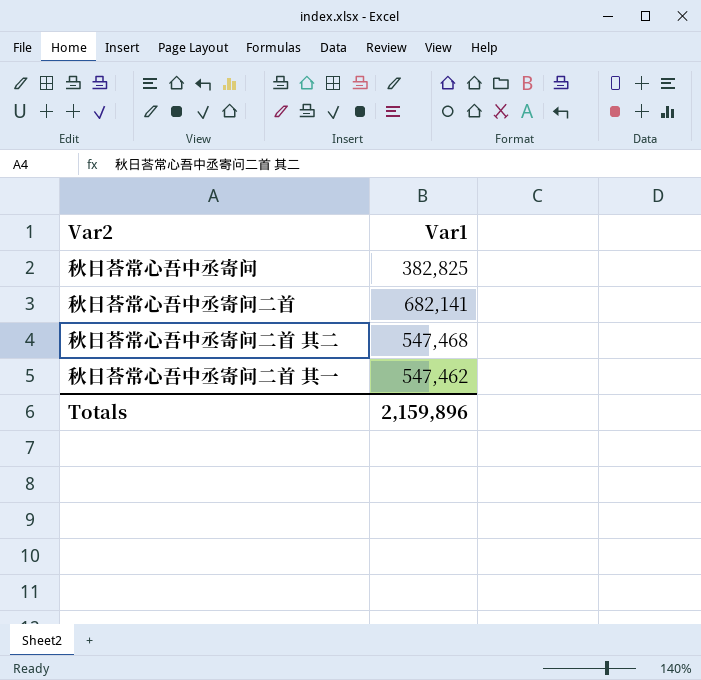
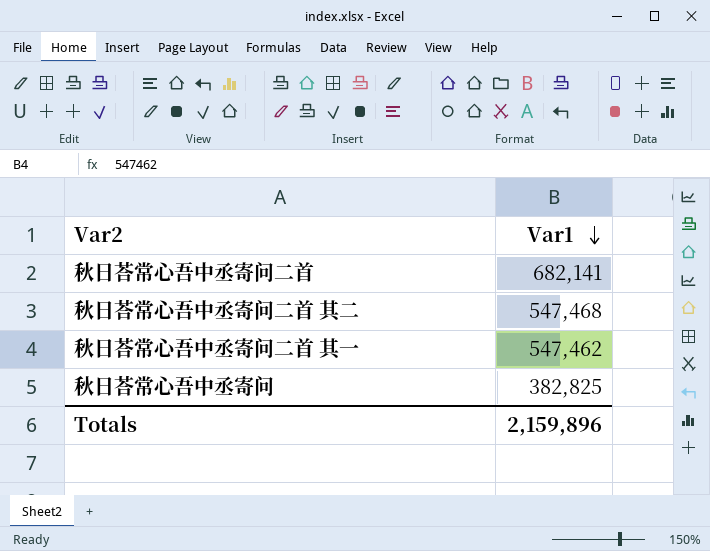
row order: none -> Var1 descending

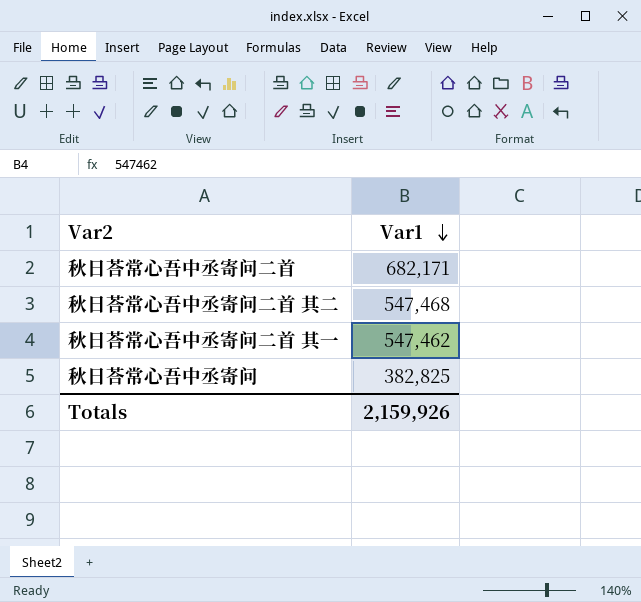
秋日荅常心吾中丞寄问二首 | Var1: 682,141 -> 682,171
Totals | Var1: 2,159,896 -> 2,159,926

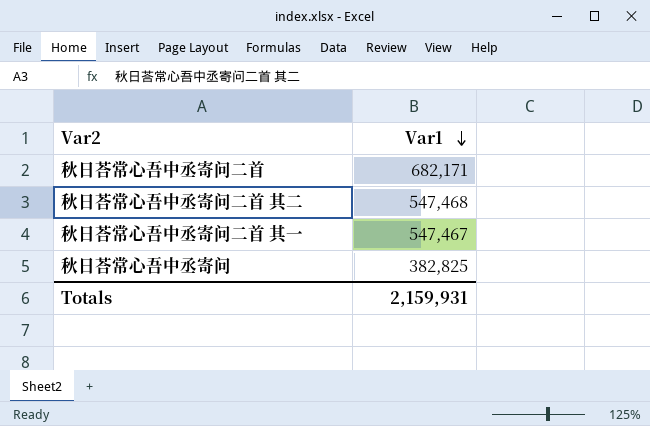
秋日荅常心吾中丞寄问二首 其一 | Var1: 547,462 -> 547,467
Totals | Var1: 2,159,926 -> 2,159,931

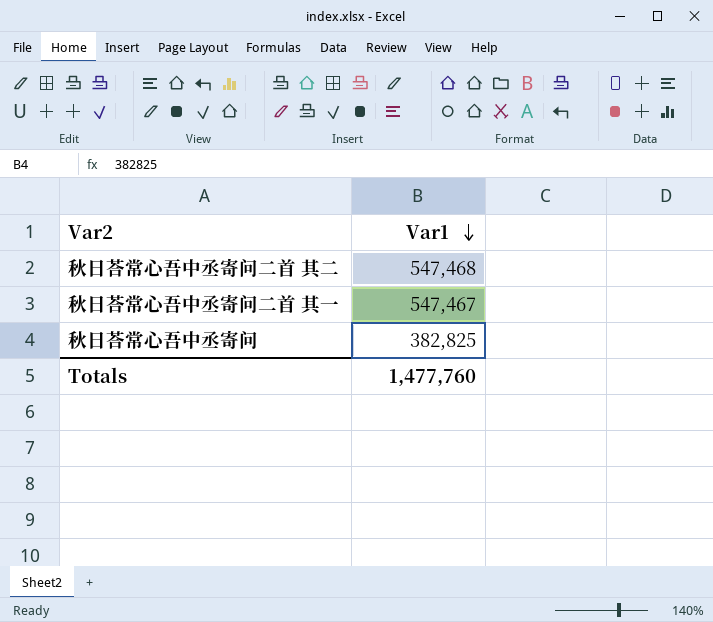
row 秋日荅常心吾中丞寄问二首: 682,171 -> none
Totals | Var1: 2,159,931 -> 1,477,760

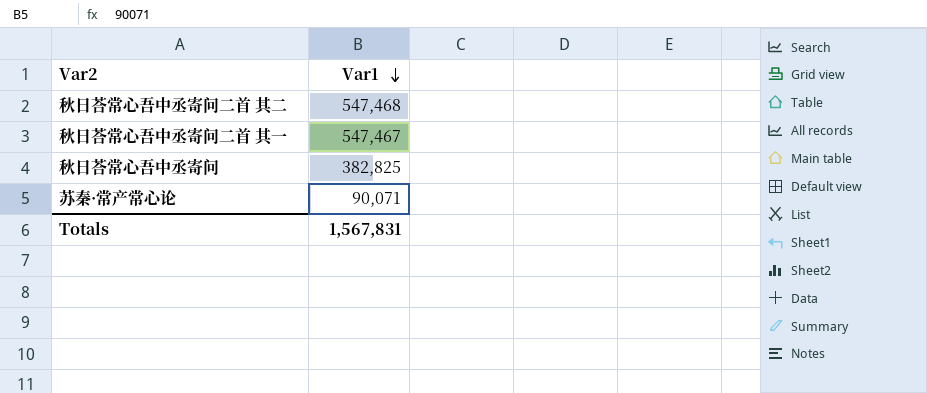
row 苏秦·常产常心论: none -> 90,071
Totals | Var1: 1,477,760 -> 1,567,831

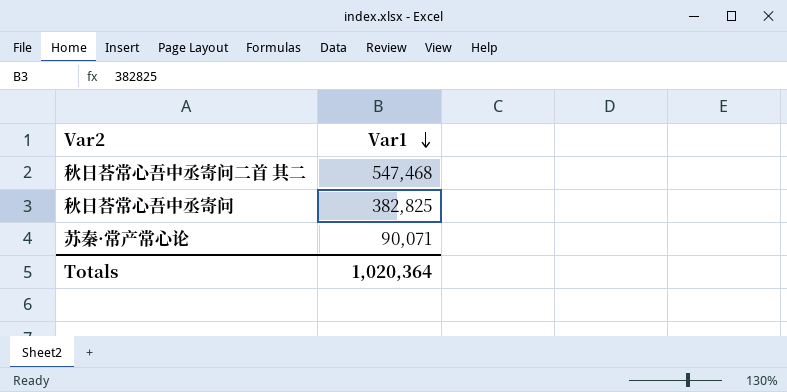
row 秋日荅常心吾中丞寄问二首 其一: 547,467 -> none
Totals | Var1: 1,567,831 -> 1,020,364

